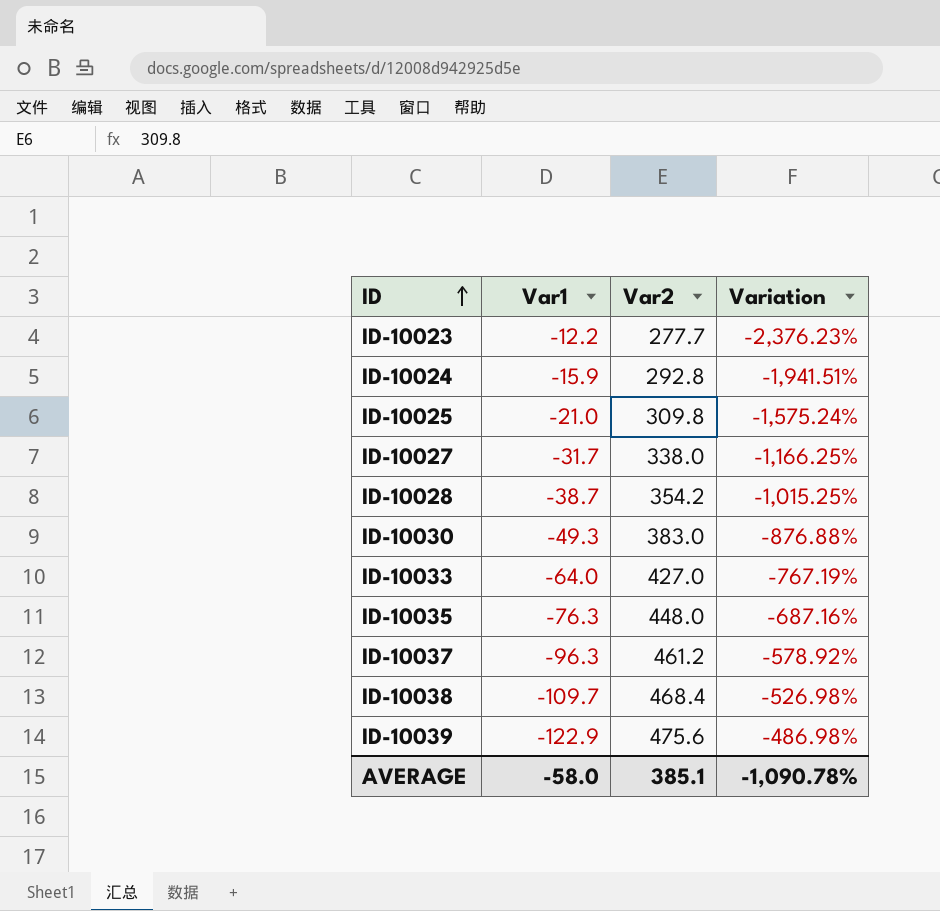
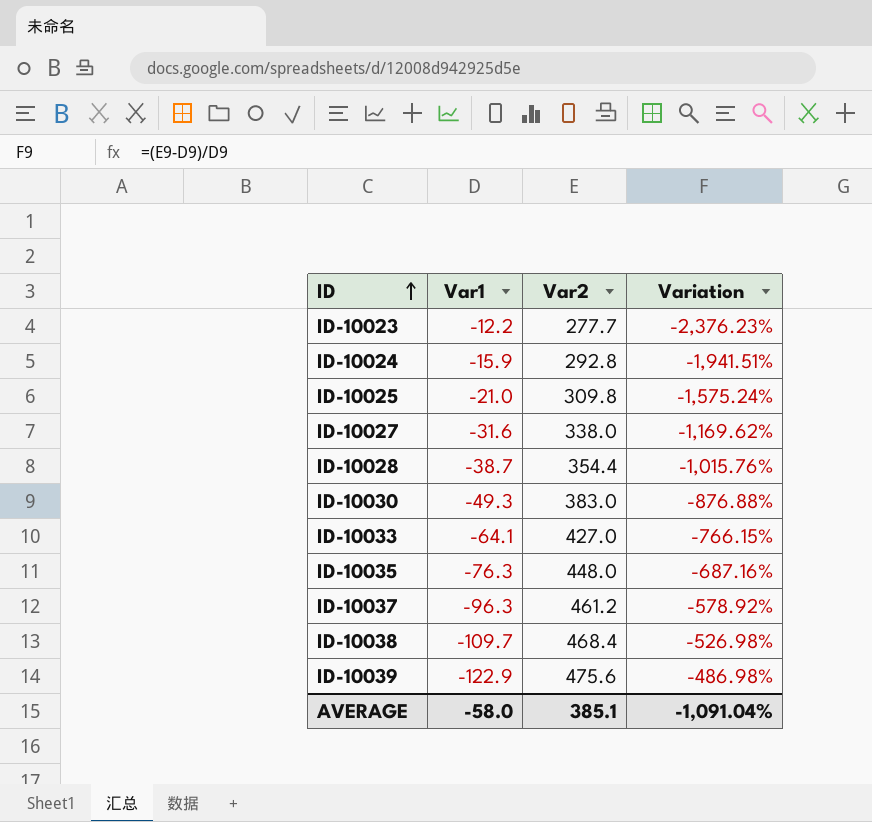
ID-10027 | Var1: -31.7 -> -31.6
ID-10027 | Variation: -1,166.25% -> -1,169.62%
ID-10028 | Var2: 354.2 -> 354.4
ID-10028 | Variation: -1,015.25% -> -1,015.76%
ID-10033 | Var1: -64.0 -> -64.1
ID-10033 | Variation: -767.19% -> -766.15%
AVERAGE | Variation: -1,090.78% -> -1,091.04%

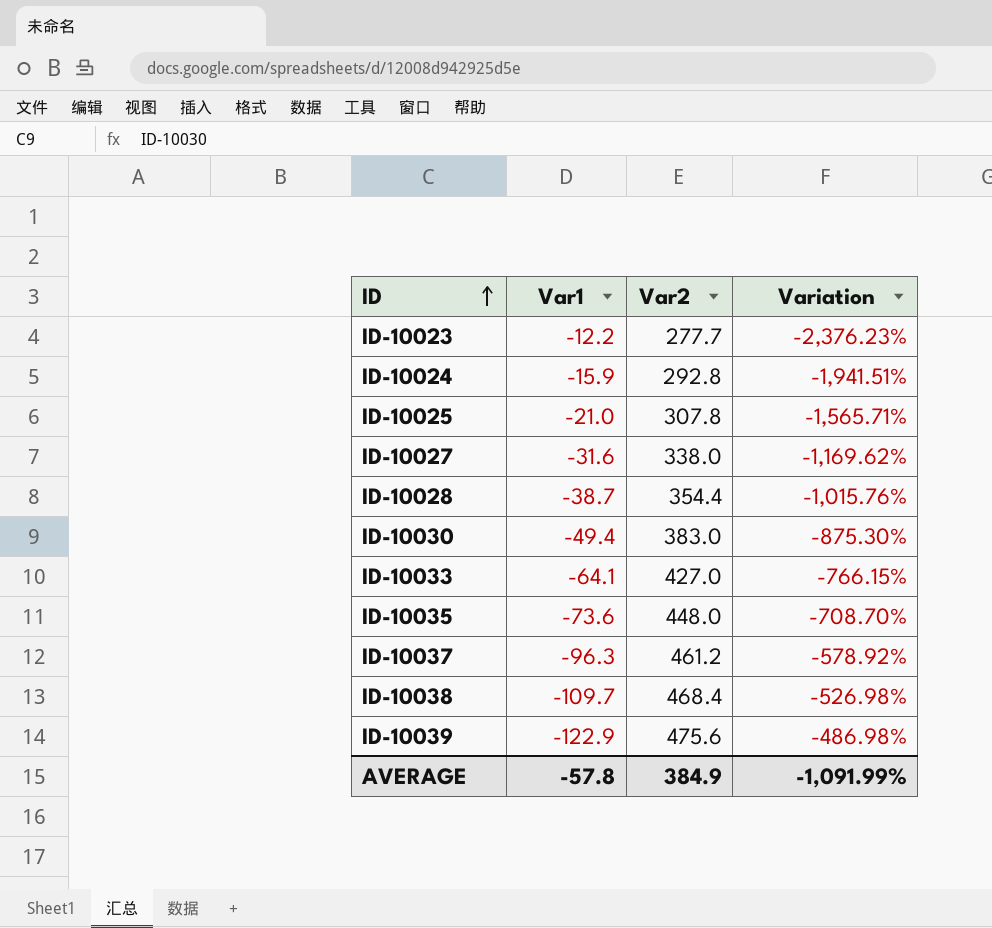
ID-10025 | Var2: 309.8 -> 307.8
ID-10025 | Variation: -1,575.24% -> -1,565.71%
ID-10030 | Var1: -49.3 -> -49.4
ID-10030 | Variation: -876.88% -> -875.30%
ID-10035 | Var1: -76.3 -> -73.6
ID-10035 | Variation: -687.16% -> -708.70%
AVERAGE | Var1: -58.0 -> -57.8
AVERAGE | Var2: 385.1 -> 384.9
AVERAGE | Variation: -1,091.04% -> -1,091.99%

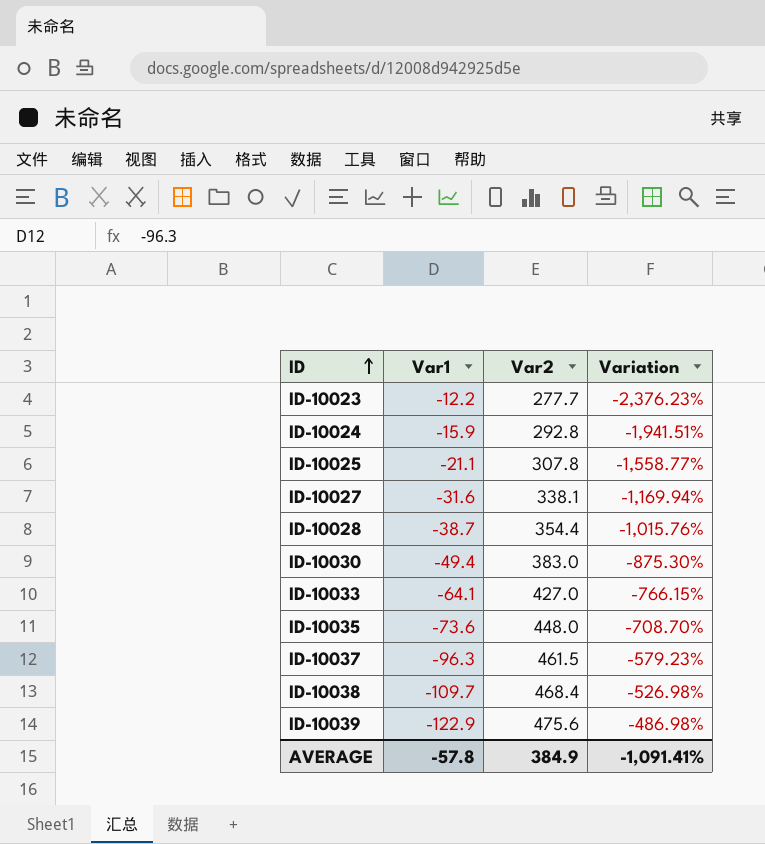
ID-10025 | Var1: -21.0 -> -21.1
ID-10025 | Variation: -1,565.71% -> -1,558.77%
ID-10027 | Var2: 338.0 -> 338.1
ID-10027 | Variation: -1,169.62% -> -1,169.94%
ID-10037 | Var2: 461.2 -> 461.5
ID-10037 | Variation: -578.92% -> -579.23%
AVERAGE | Variation: -1,091.99% -> -1,091.41%

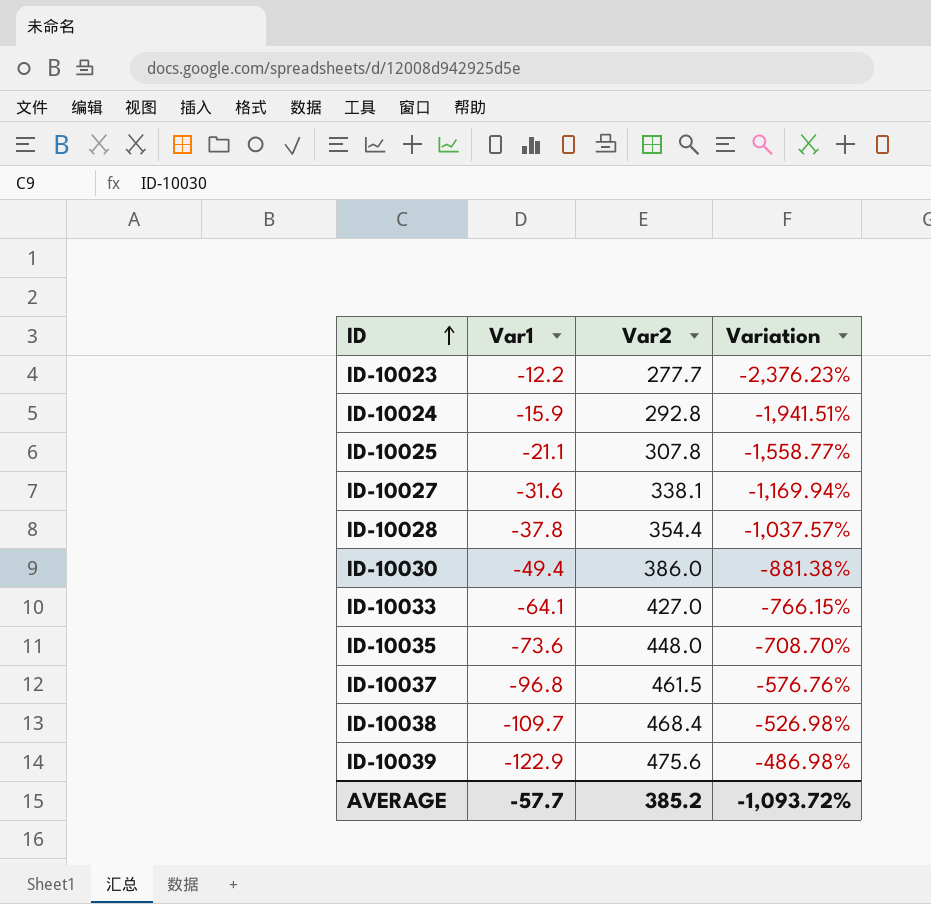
ID-10028 | Var1: -38.7 -> -37.8
ID-10028 | Variation: -1,015.76% -> -1,037.57%
ID-10030 | Var2: 383.0 -> 386.0
ID-10030 | Variation: -875.30% -> -881.38%
ID-10037 | Var1: -96.3 -> -96.8
ID-10037 | Variation: -579.23% -> -576.76%
AVERAGE | Var1: -57.8 -> -57.7
AVERAGE | Var2: 384.9 -> 385.2
AVERAGE | Variation: -1,091.41% -> -1,093.72%

